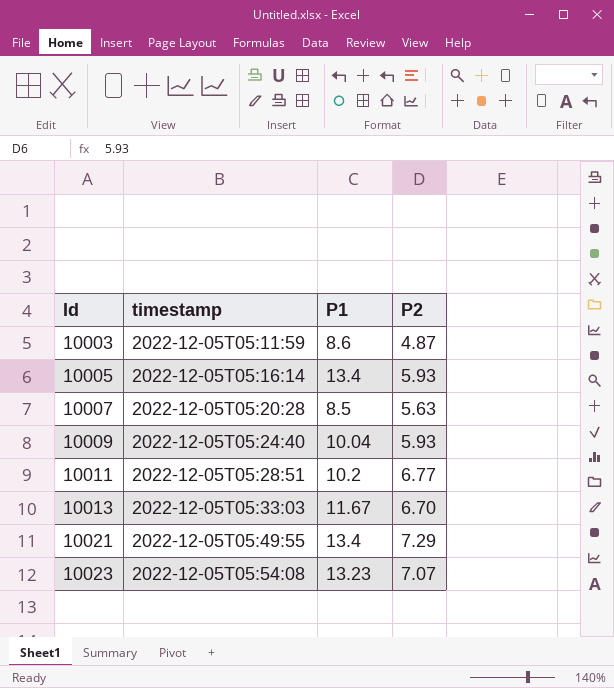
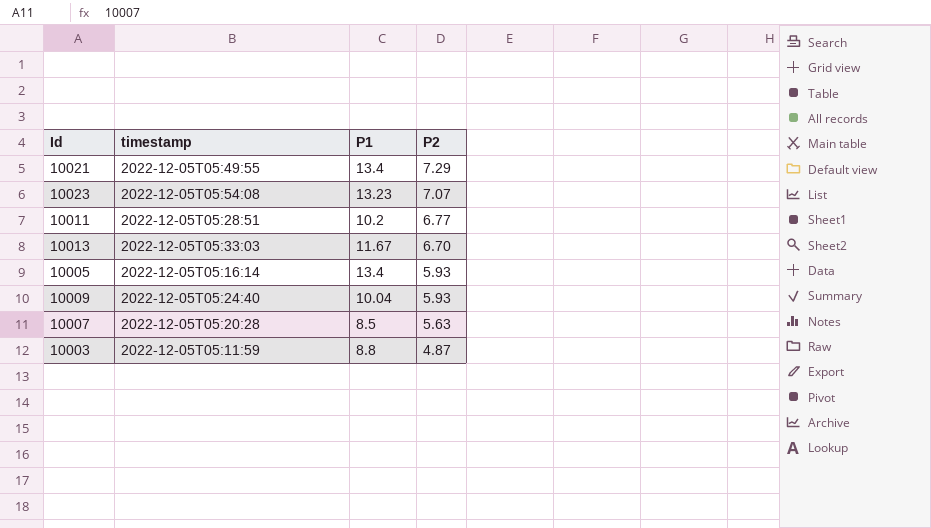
row order: Id ascending -> P2 descending
10003 | P1: 8.6 -> 8.8

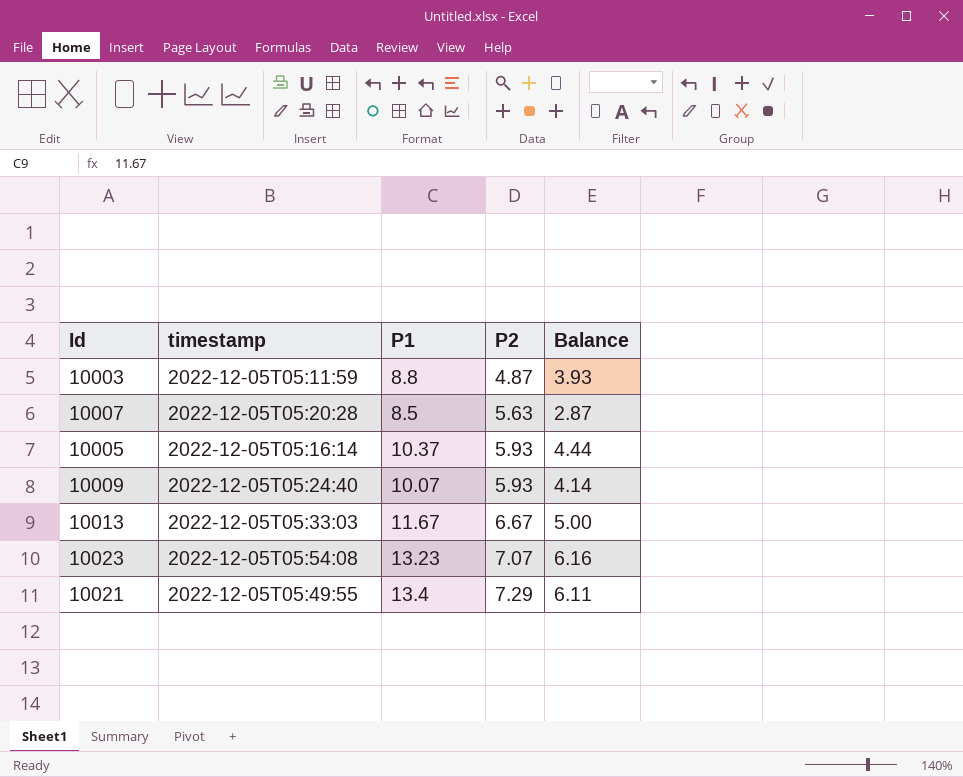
row order: P2 descending -> P2 ascending
column Balance | formula: none -> [P1] - [P2]
row 10011: 2022-12-05T05:28:51 | 10.2 | 6.77 -> none
10005 | P1: 13.4 -> 10.37
10009 | P1: 10.04 -> 10.07
10013 | P2: 6.70 -> 6.67

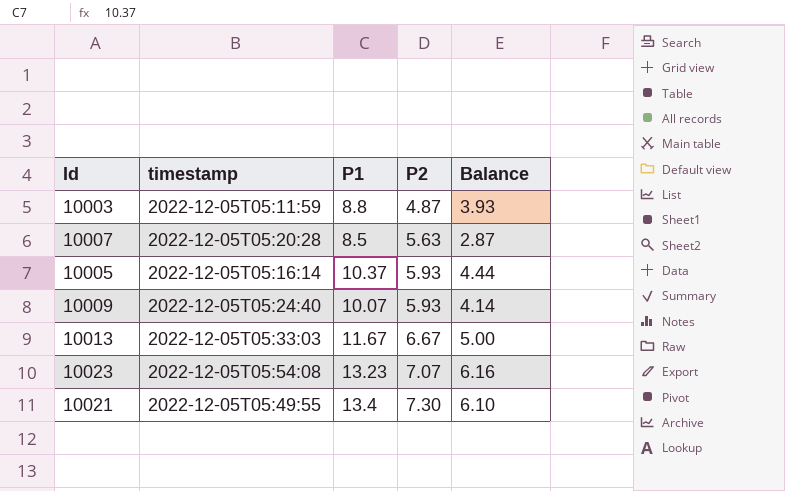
10021 | P2: 7.29 -> 7.30
10021 | Balance: 6.11 -> 6.10

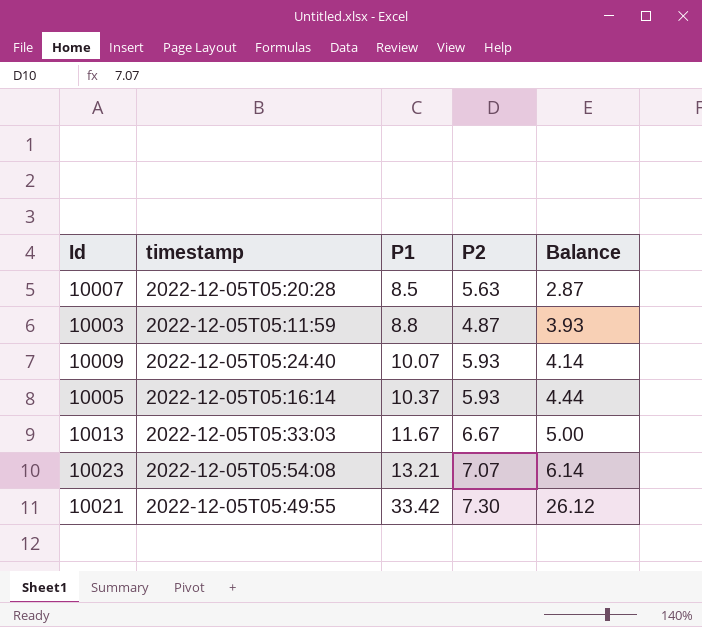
row order: P2 ascending -> P1 ascending
10023 | P1: 13.23 -> 13.21
10023 | Balance: 6.16 -> 6.14
10021 | P1: 13.4 -> 33.42
10021 | Balance: 6.10 -> 26.12

